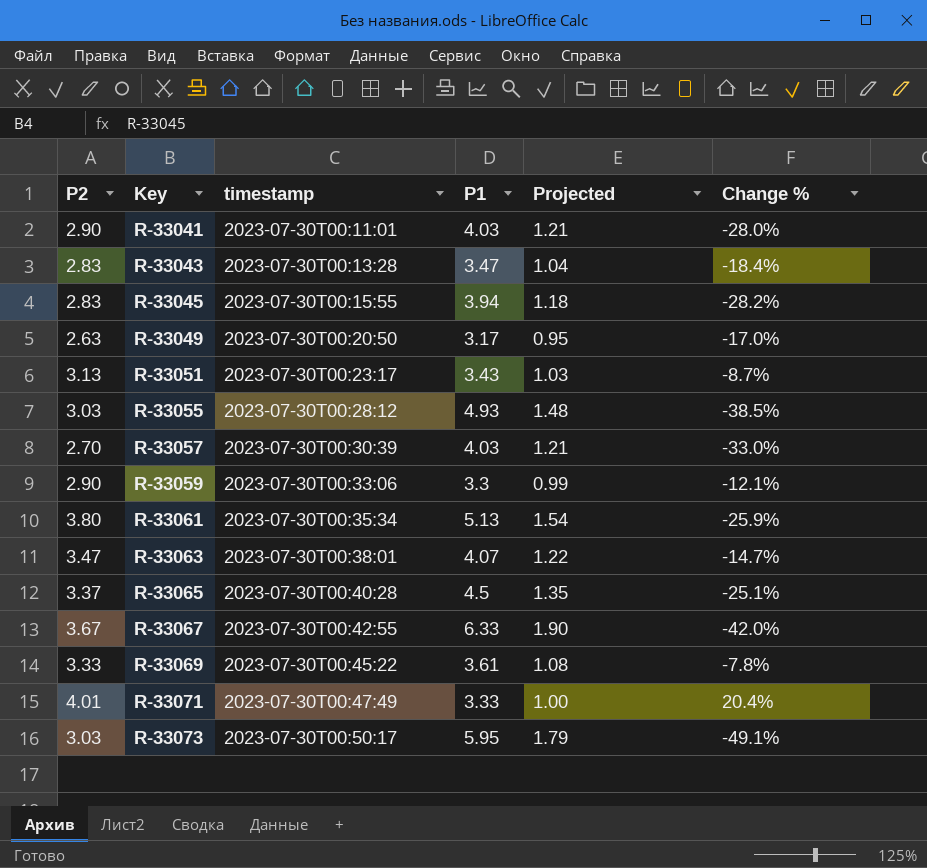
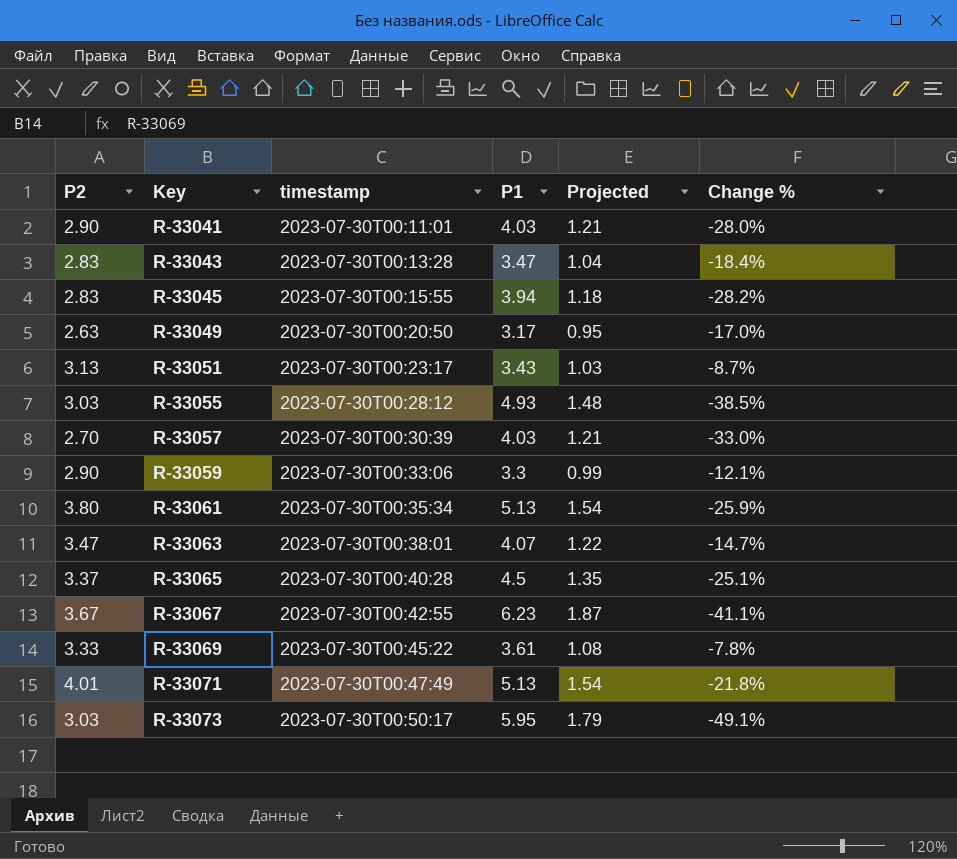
R-33067 | P1: 6.33 -> 6.23
R-33067 | Projected: 1.90 -> 1.87
R-33067 | Change %: -42.0% -> -41.1%
R-33071 | P1: 3.33 -> 5.13
R-33071 | Projected: 1.00 -> 1.54
R-33071 | Change %: 20.4% -> -21.8%

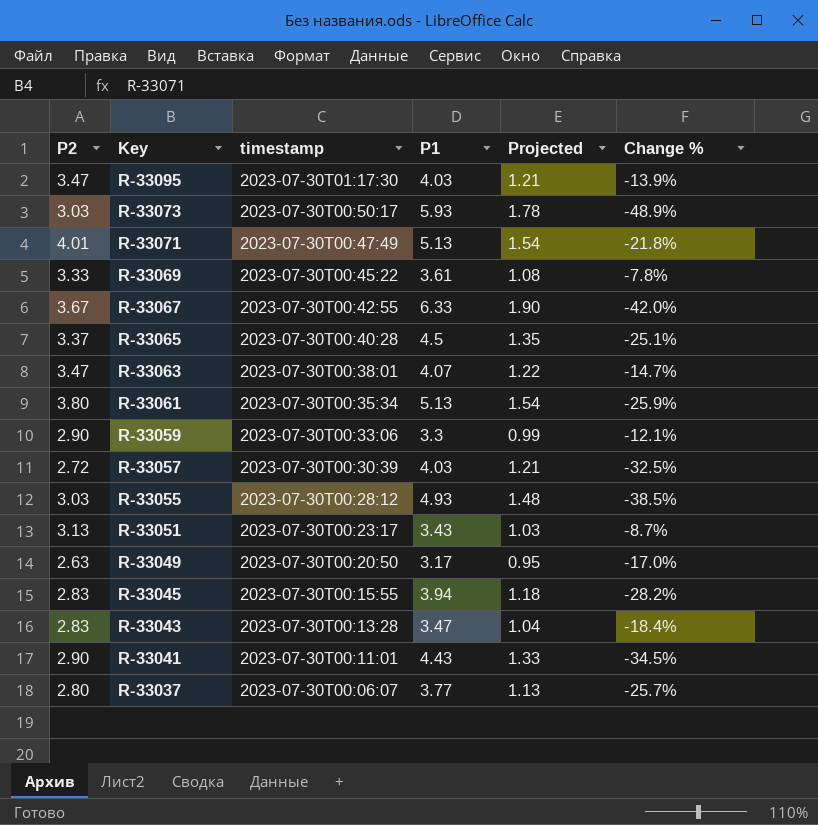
row order: Key ascending -> Key descending
row R-33095: none -> 3.47 | 2023-07-30T01:17:30 | 4.03 | 1.21 | -13.9%
R-33073 | P1: 5.95 -> 5.93
R-33073 | Projected: 1.79 -> 1.78
R-33073 | Change %: -49.1% -> -48.9%
R-33067 | P1: 6.23 -> 6.33
R-33067 | Projected: 1.87 -> 1.90
R-33067 | Change %: -41.1% -> -42.0%
R-33057 | P2: 2.70 -> 2.72
R-33057 | Change %: -33.0% -> -32.5%
R-33041 | P1: 4.03 -> 4.43
R-33041 | Projected: 1.21 -> 1.33
R-33041 | Change %: -28.0% -> -34.5%
row R-33037: none -> 2.80 | 2023-07-30T00:06:07 | 3.77 | 1.13 | -25.7%

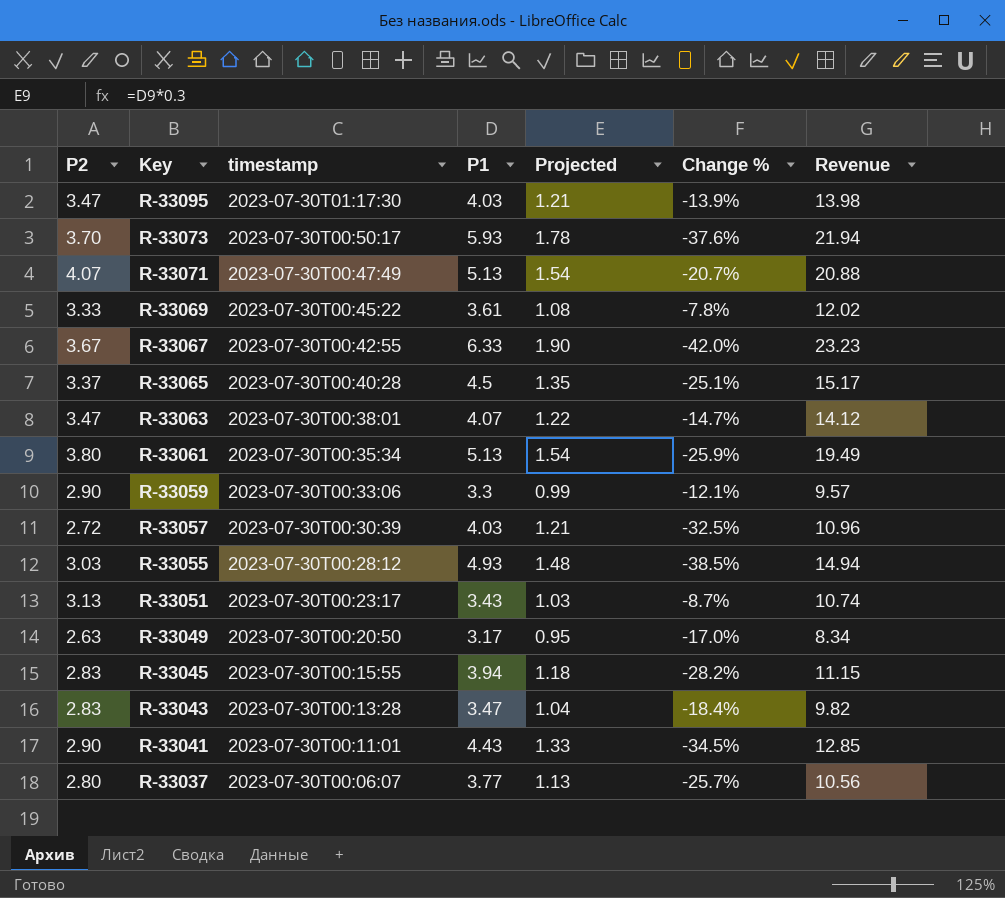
column Revenue | formula: none -> [P2] * [P1]
R-33073 | P2: 3.03 -> 3.70
R-33073 | Change %: -48.9% -> -37.6%
R-33071 | P2: 4.01 -> 4.07
R-33071 | Change %: -21.8% -> -20.7%

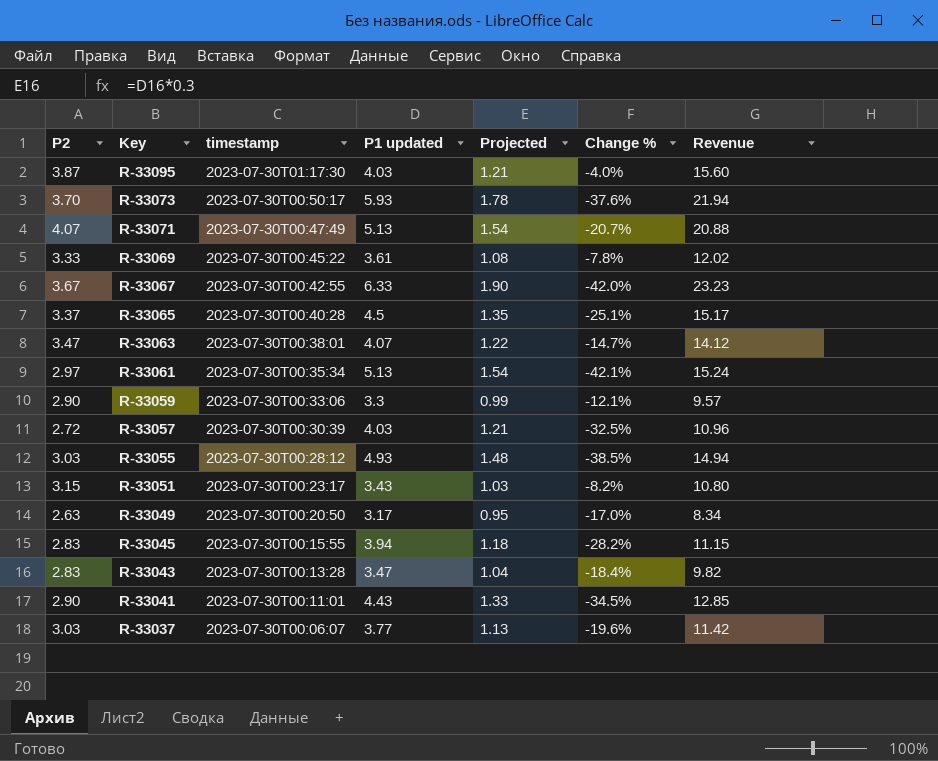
column name: P1 -> P1 updated
R-33095 | P2: 3.47 -> 3.87
R-33095 | Change %: -13.9% -> -4.0%
R-33095 | Revenue: 13.98 -> 15.60
R-33061 | P2: 3.80 -> 2.97
R-33061 | Change %: -25.9% -> -42.1%
R-33061 | Revenue: 19.49 -> 15.24
R-33051 | P2: 3.13 -> 3.15
R-33051 | Change %: -8.7% -> -8.2%
R-33051 | Revenue: 10.74 -> 10.80
R-33037 | P2: 2.80 -> 3.03
R-33037 | Change %: -25.7% -> -19.6%
R-33037 | Revenue: 10.56 -> 11.42

